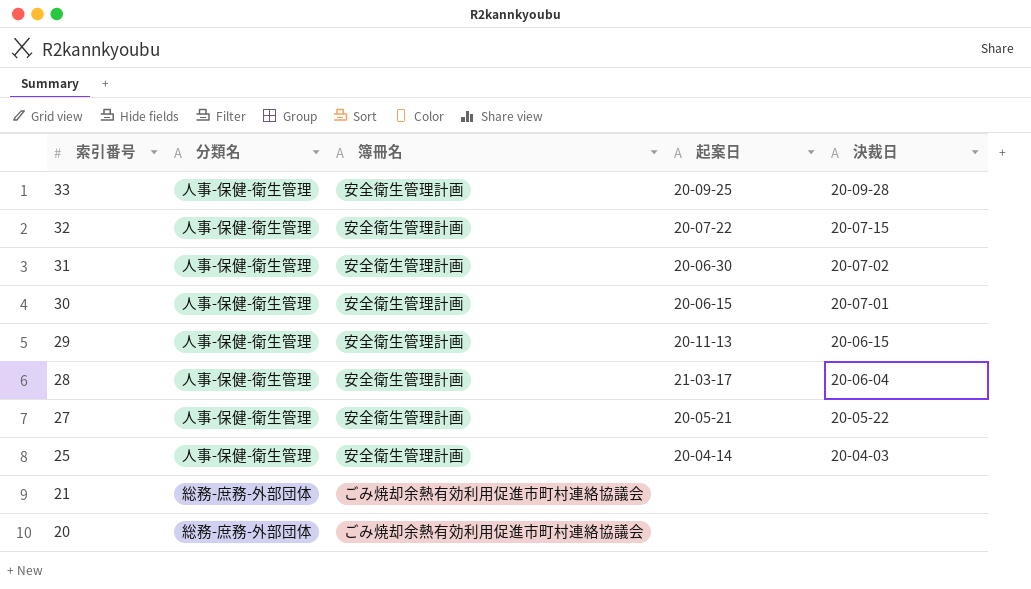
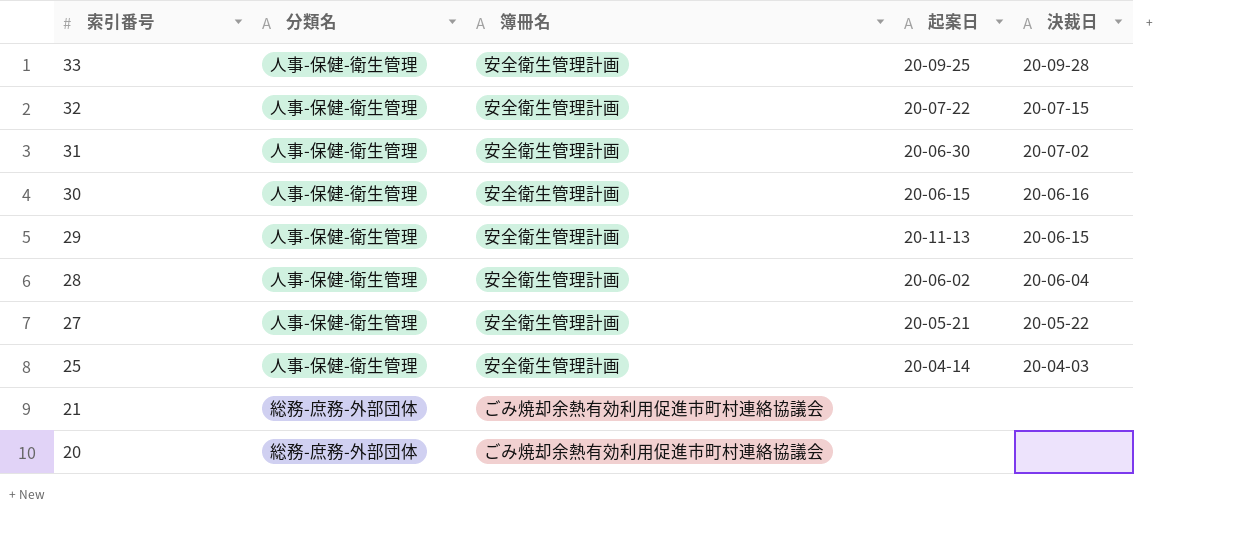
30 | 決裁日: 20-07-01 -> 20-06-16
28 | 起案日: 21-03-17 -> 20-06-02

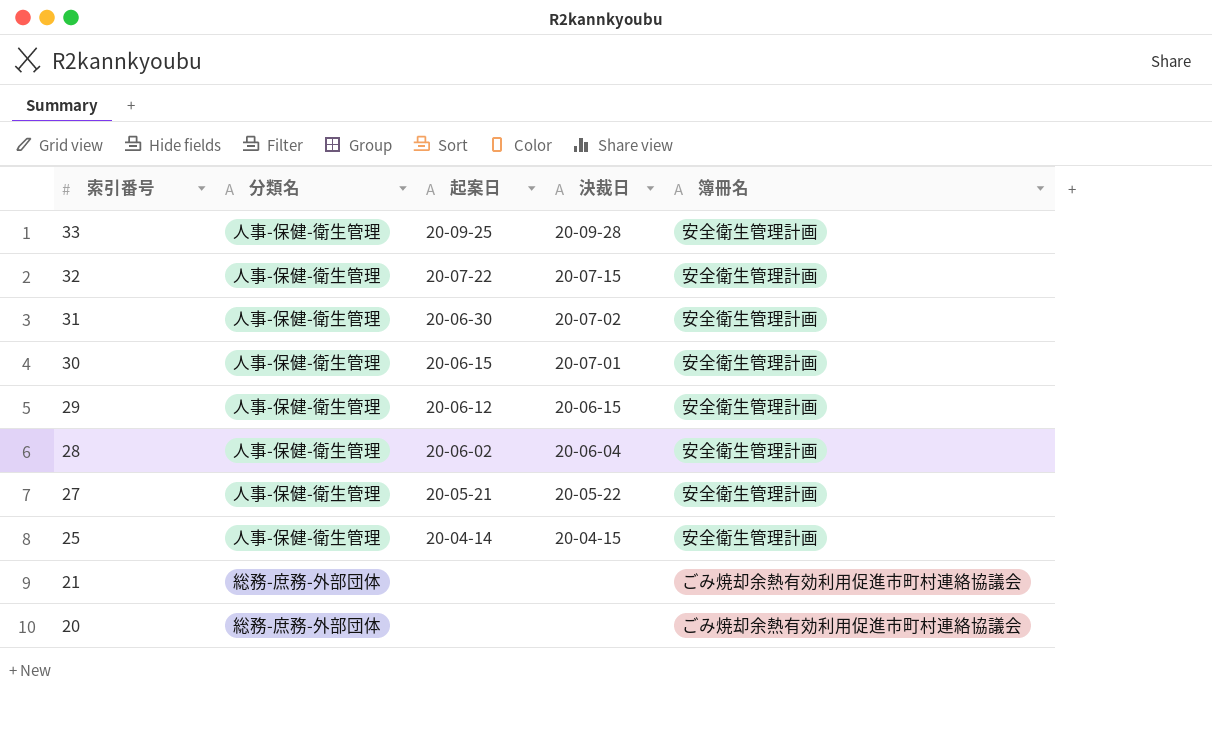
column 簿冊名 | position: 3 -> 5
30 | 決裁日: 20-06-16 -> 20-07-01
29 | 起案日: 20-11-13 -> 20-06-12
25 | 決裁日: 20-04-03 -> 20-04-15

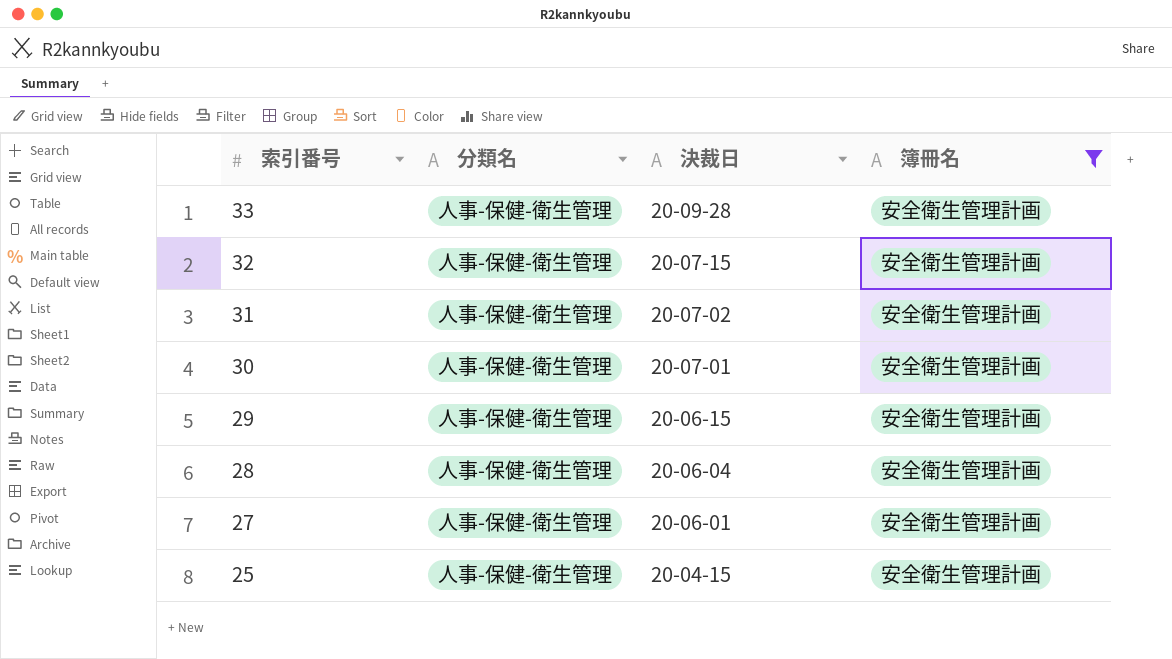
filter: none -> 簿冊名 = 安全衛生管理計画
column 起案日 | position: 3 -> none
27 | 決裁日: 20-05-22 -> 20-06-01

